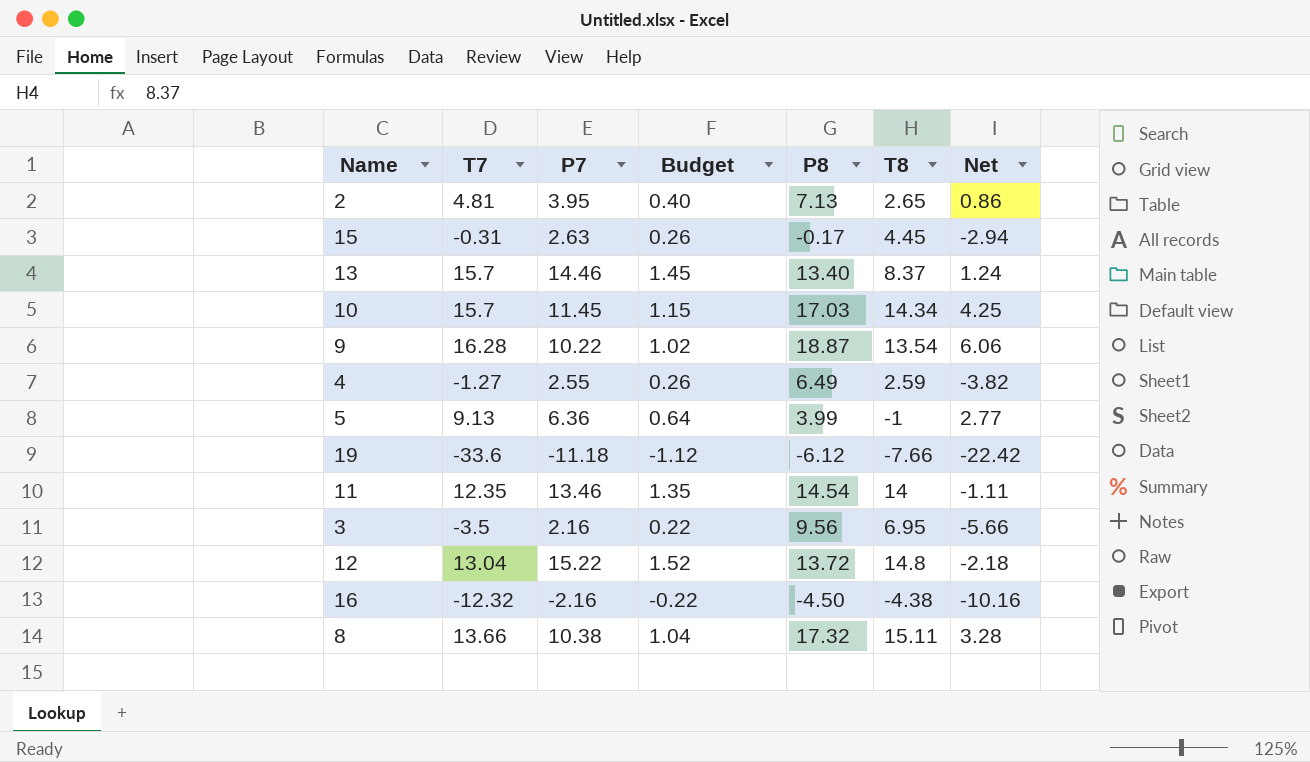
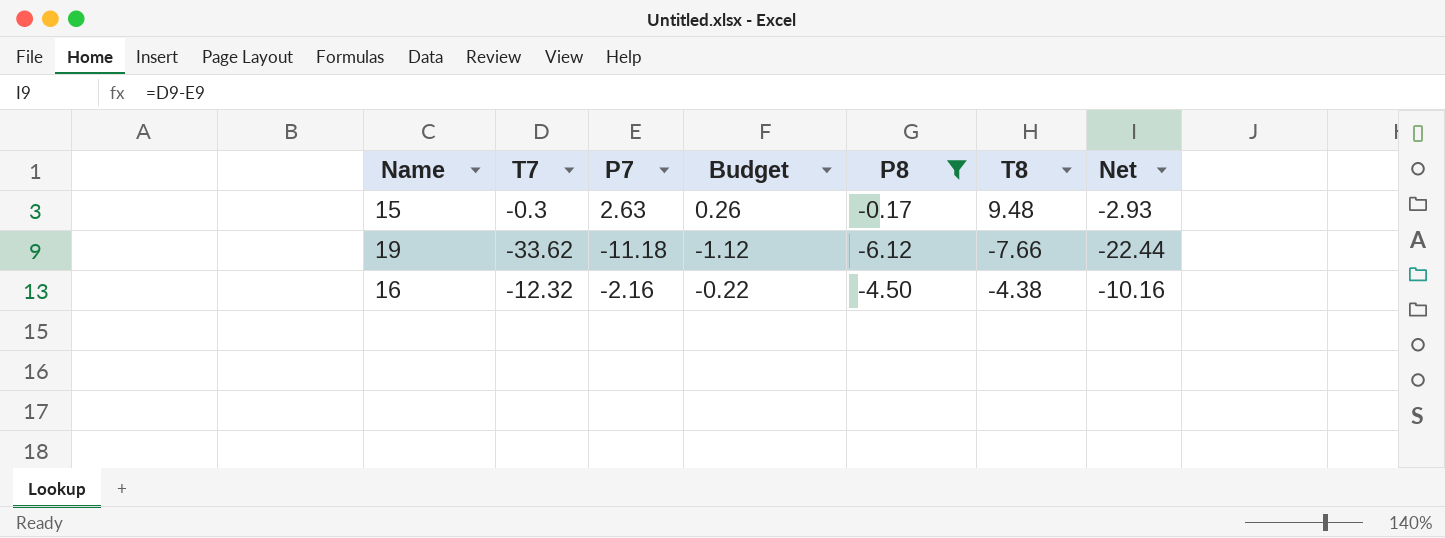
filter: none -> P8 <= -0.17
15 | T7: -0.31 -> -0.3
15 | T8: 4.45 -> 9.48
15 | Net: -2.94 -> -2.93
19 | T7: -33.6 -> -33.62
19 | Net: -22.42 -> -22.44

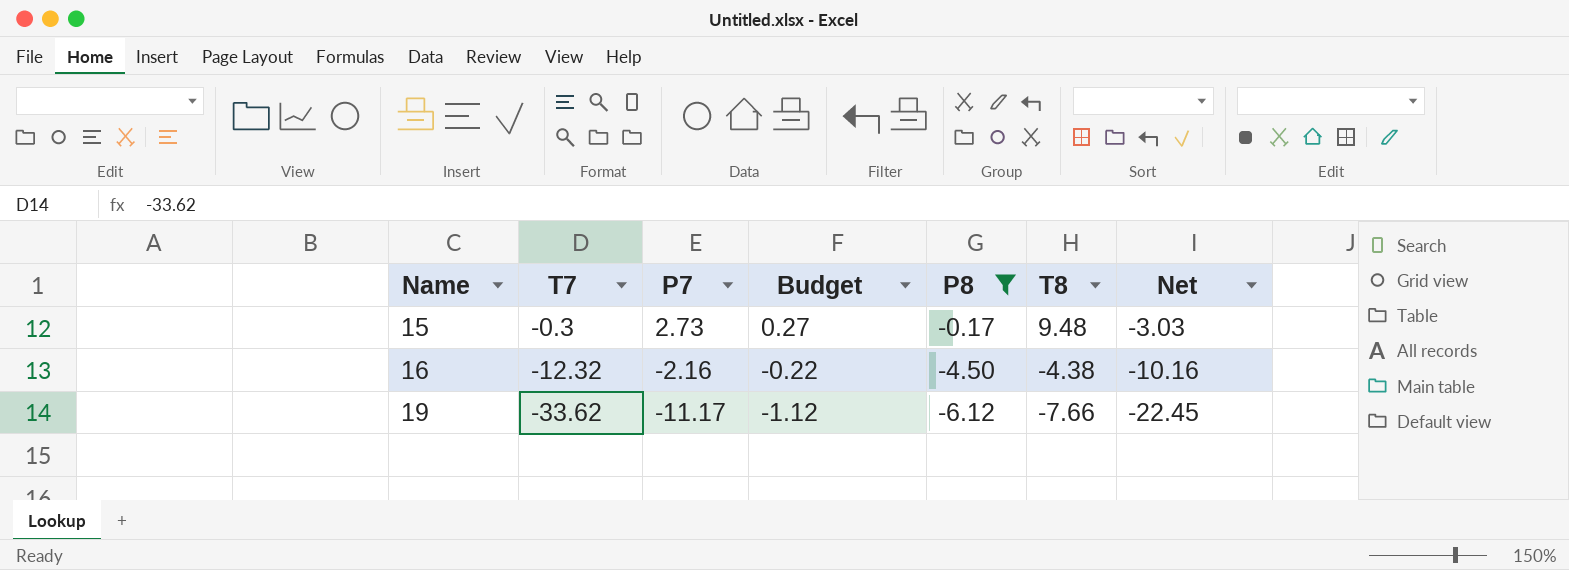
row order: none -> Name ascending
15 | P7: 2.63 -> 2.73
15 | Budget: 0.26 -> 0.27
15 | Net: -2.93 -> -3.03
19 | P7: -11.18 -> -11.17
19 | Net: -22.44 -> -22.45

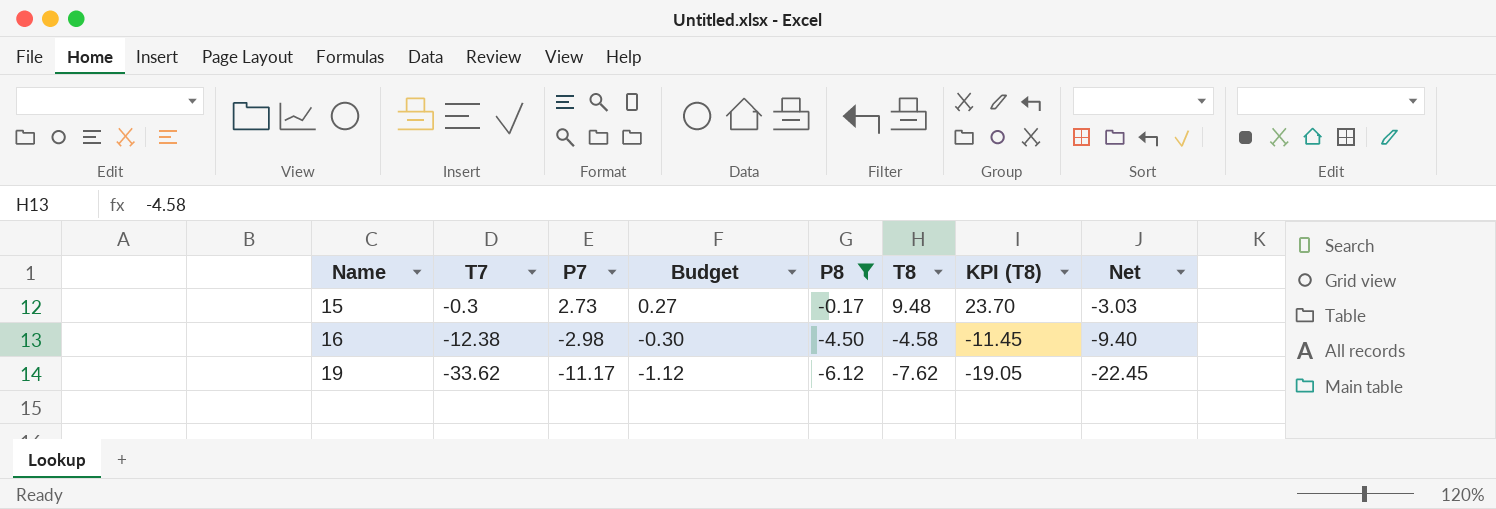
column KPI (T8) | formula: none -> [T8] * 2.5
16 | T7: -12.32 -> -12.38
16 | P7: -2.16 -> -2.98
16 | Budget: -0.22 -> -0.30
16 | T8: -4.38 -> -4.58
16 | Net: -10.16 -> -9.40
19 | T8: -7.66 -> -7.62

